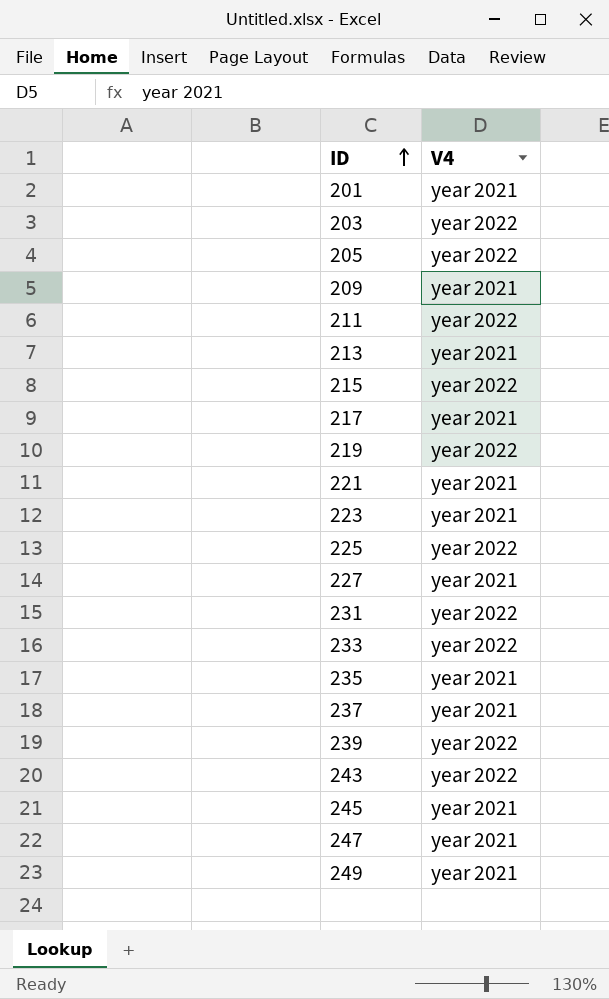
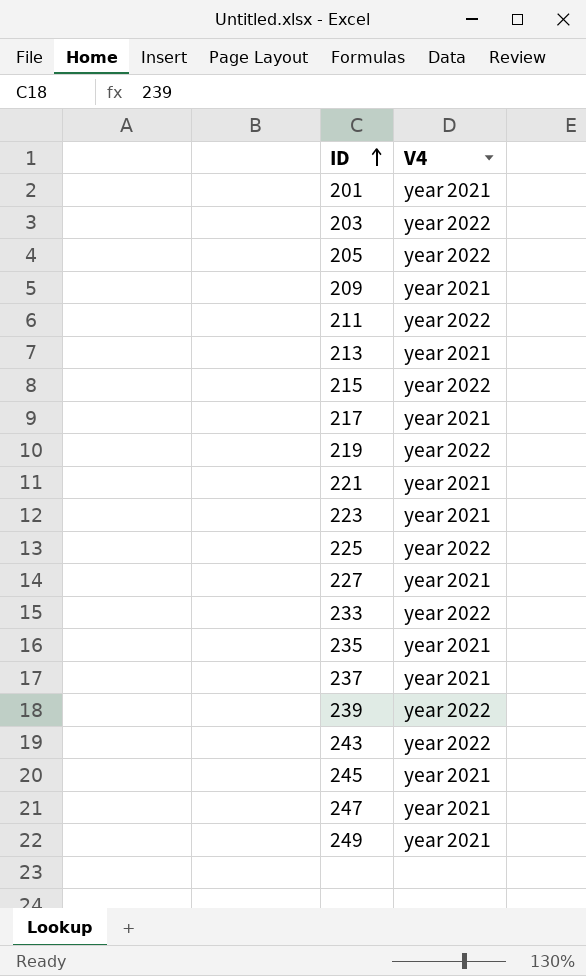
row 231: year 2022 -> none

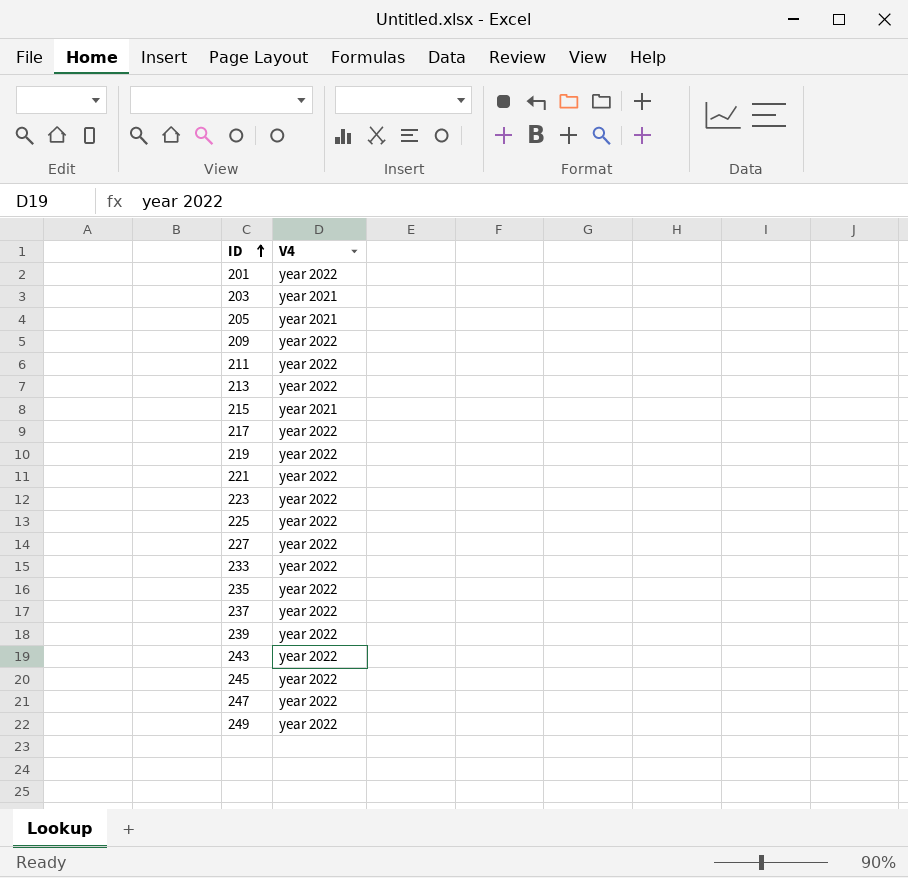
201 | V4: year 2021 -> year 2022
203 | V4: year 2022 -> year 2021
205 | V4: year 2022 -> year 2021
209 | V4: year 2021 -> year 2022
213 | V4: year 2021 -> year 2022
215 | V4: year 2022 -> year 2021
217 | V4: year 2021 -> year 2022
221 | V4: year 2021 -> year 2022
223 | V4: year 2021 -> year 2022
227 | V4: year 2021 -> year 2022
235 | V4: year 2021 -> year 2022
237 | V4: year 2021 -> year 2022
245 | V4: year 2021 -> year 2022
247 | V4: year 2021 -> year 2022
249 | V4: year 2021 -> year 2022

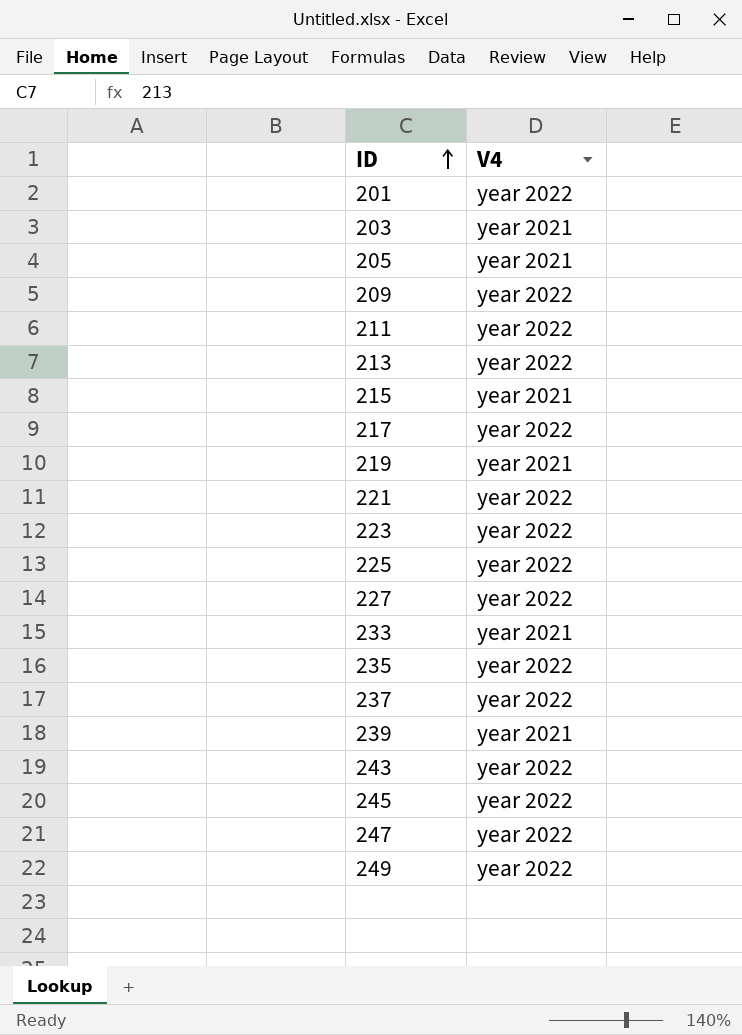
219 | V4: year 2022 -> year 2021
233 | V4: year 2022 -> year 2021
239 | V4: year 2022 -> year 2021

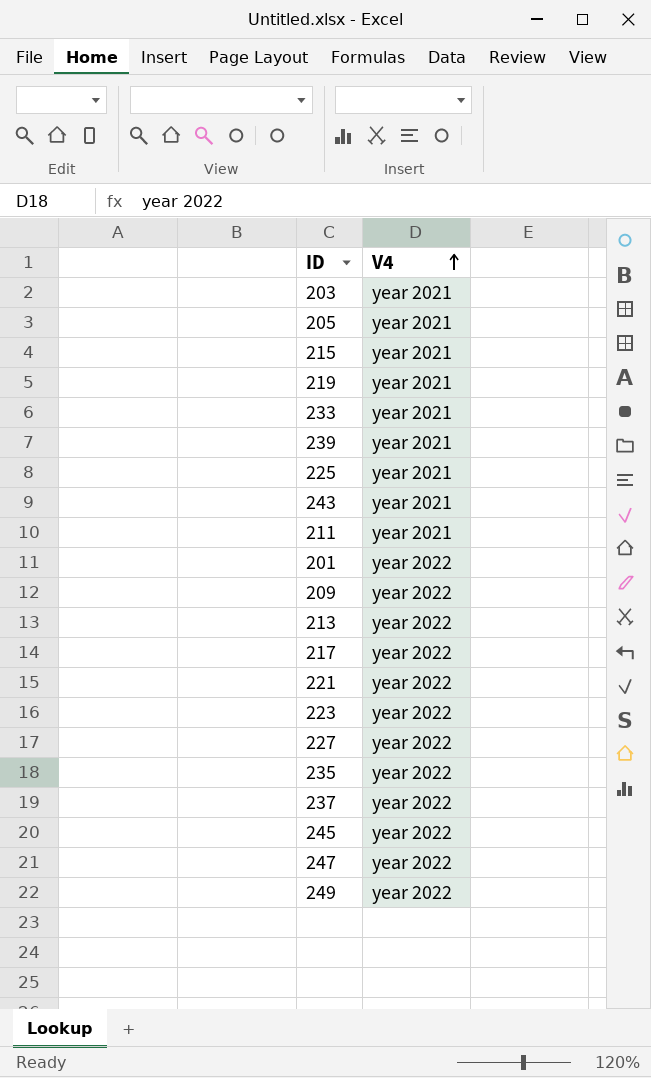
row order: ID ascending -> V4 ascending
225 | V4: year 2022 -> year 2021
243 | V4: year 2022 -> year 2021
211 | V4: year 2022 -> year 2021

